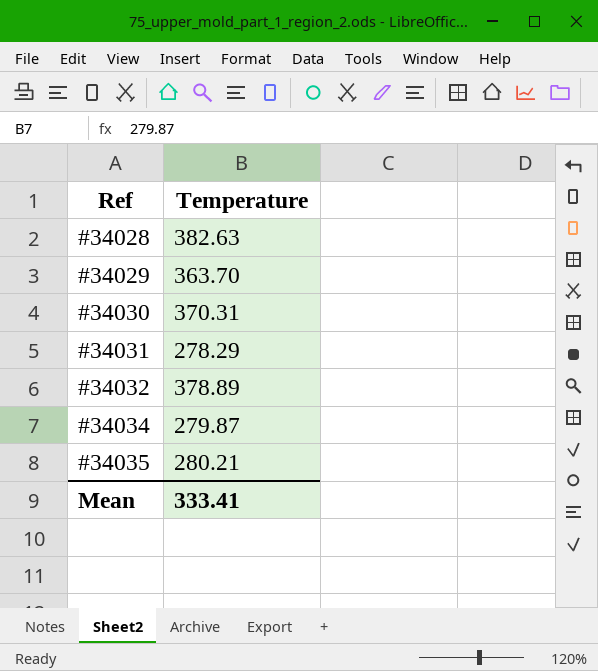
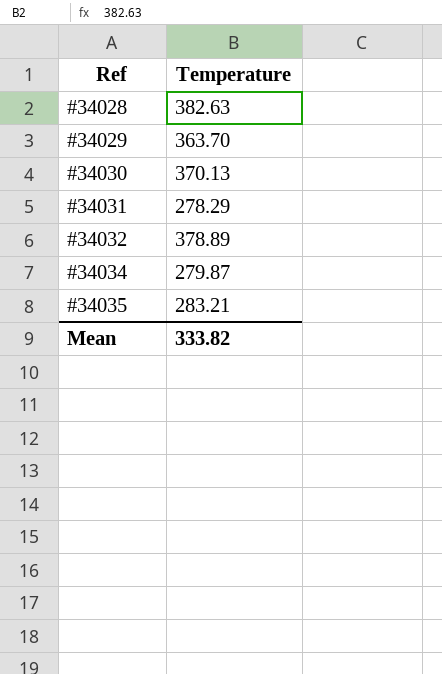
#34030 | Temperature: 370.31 -> 370.13
#34035 | Temperature: 280.21 -> 283.21
Mean | Temperature: 333.41 -> 333.82

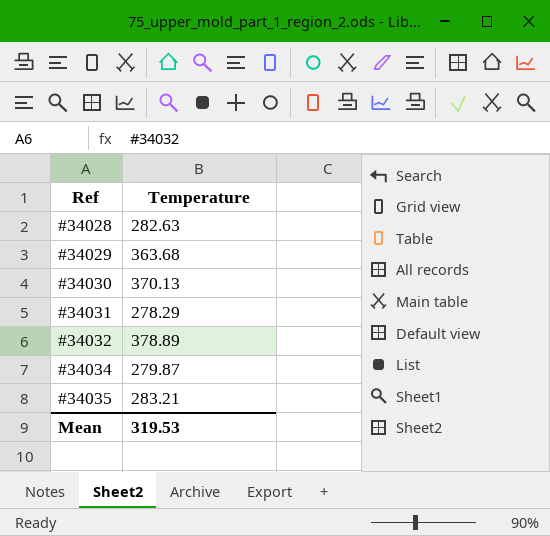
#34028 | Temperature: 382.63 -> 282.63
#34029 | Temperature: 363.70 -> 363.68
Mean | Temperature: 333.82 -> 319.53

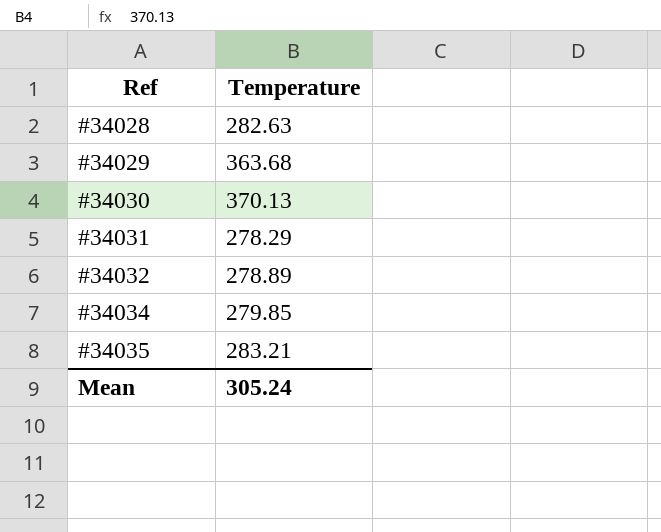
#34032 | Temperature: 378.89 -> 278.89
#34034 | Temperature: 279.87 -> 279.85
Mean | Temperature: 319.53 -> 305.24

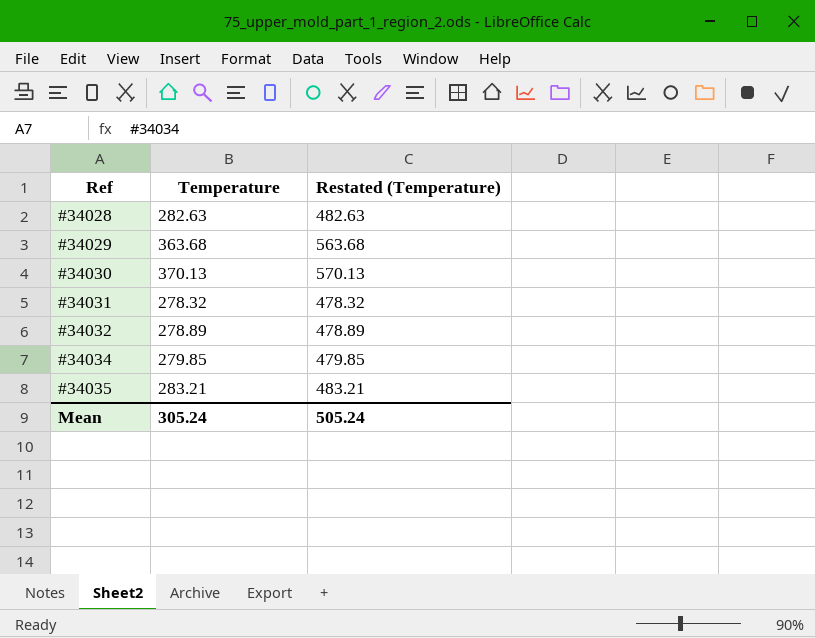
column Restated (Temperature) | formula: none -> [Temperature] + 200
#34031 | Temperature: 278.29 -> 278.32

